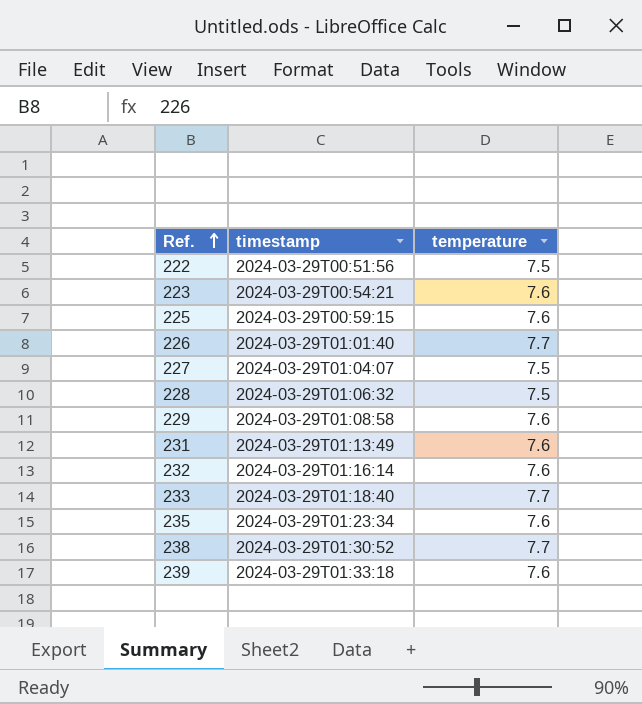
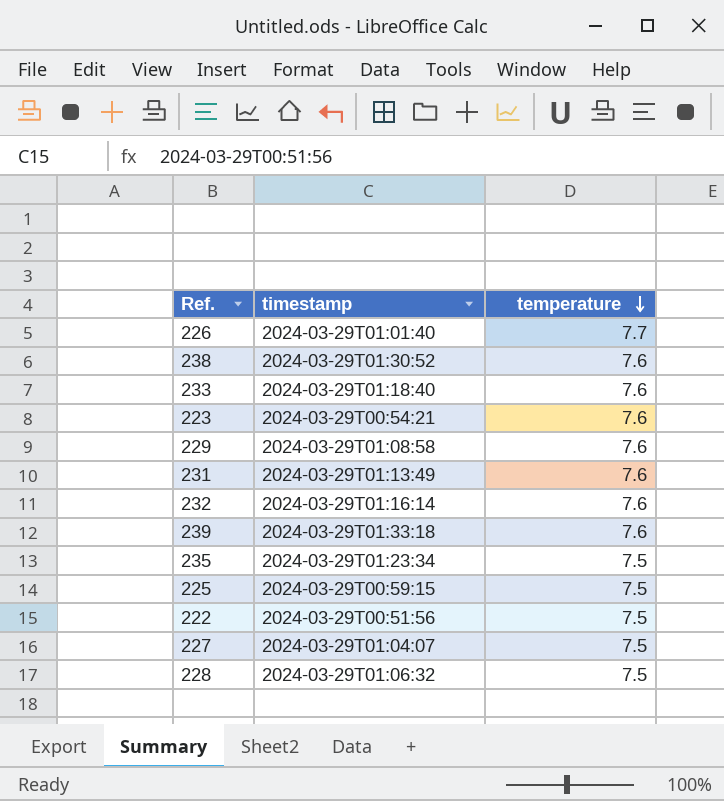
row order: Ref. ascending -> temperature descending
238 | temperature: 7.7 -> 7.6
233 | temperature: 7.7 -> 7.6
235 | temperature: 7.6 -> 7.5
225 | temperature: 7.6 -> 7.5

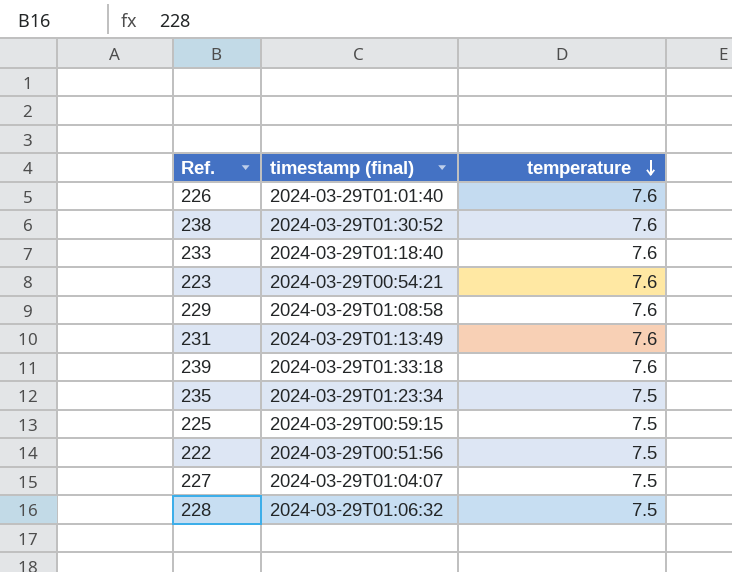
column name: timestamp -> timestamp (final)
row 232: 2024-03-29T01:16:14 | 7.6 -> none
226 | temperature: 7.7 -> 7.6

